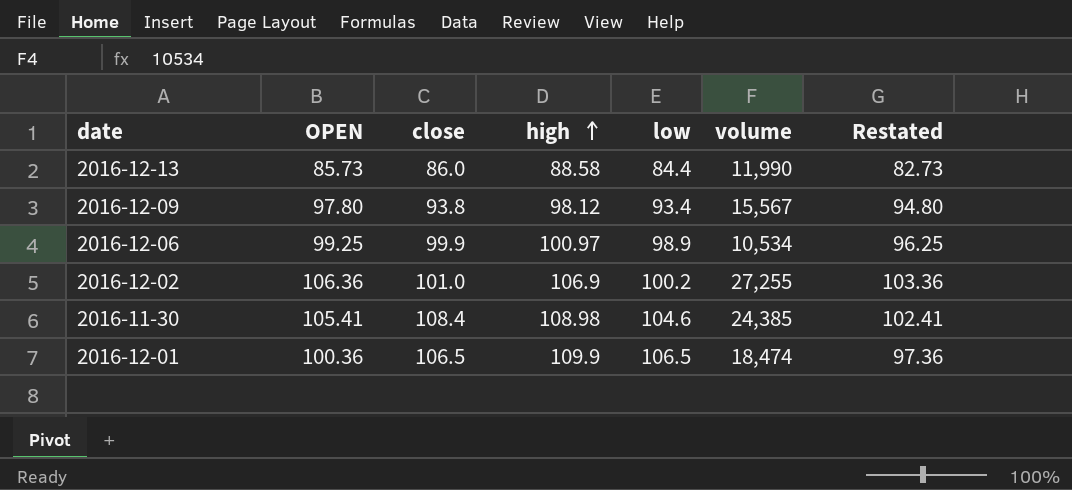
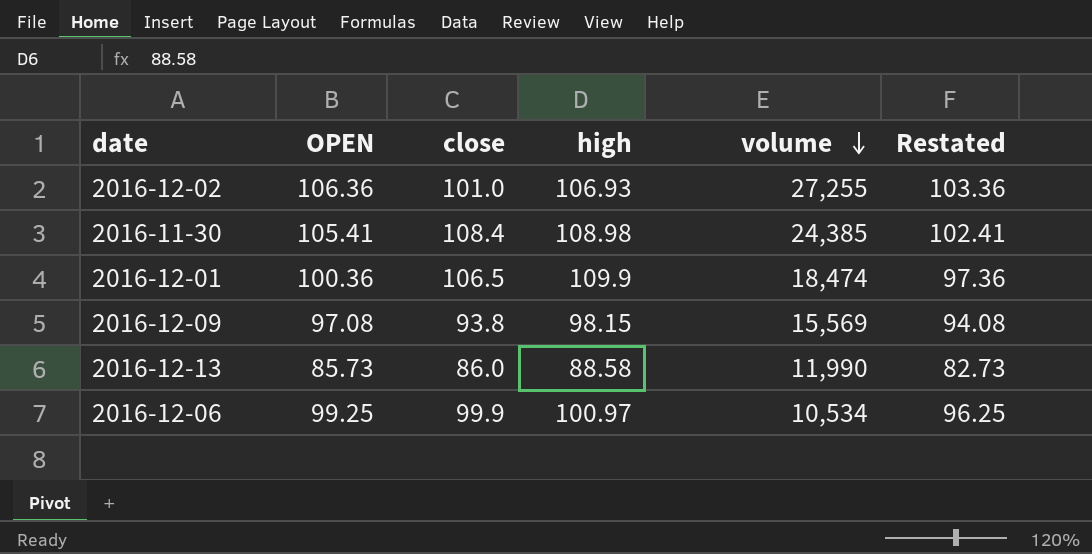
row order: high ascending -> volume descending
column low | position: 5 -> none
2016-12-02 | high: 106.9 -> 106.93
2016-12-09 | OPEN: 97.80 -> 97.08
2016-12-09 | high: 98.12 -> 98.15
2016-12-09 | volume: 15,567 -> 15,569
2016-12-09 | Restated: 94.80 -> 94.08

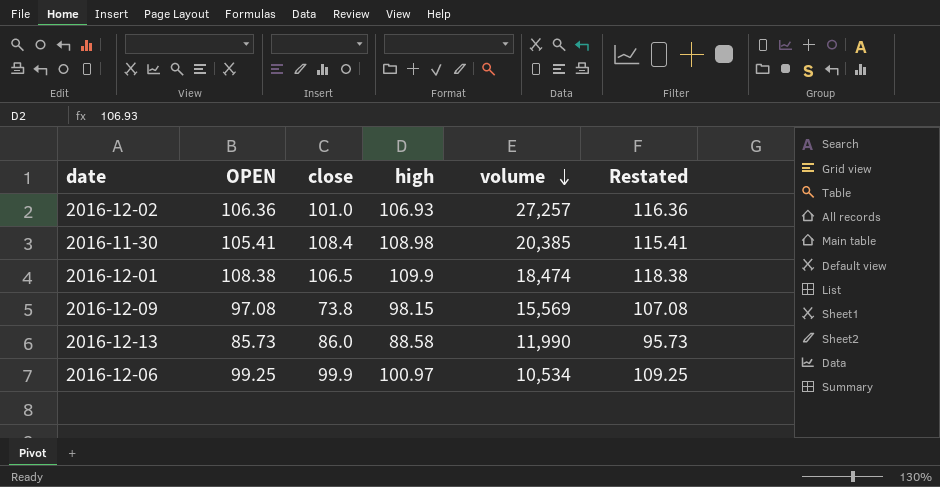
column Restated | formula: [OPEN] - 3 -> [OPEN] + 10
2016-12-02 | volume: 27,255 -> 27,257
2016-11-30 | volume: 24,385 -> 20,385
2016-12-01 | OPEN: 100.36 -> 108.38
2016-12-09 | close: 93.8 -> 73.8

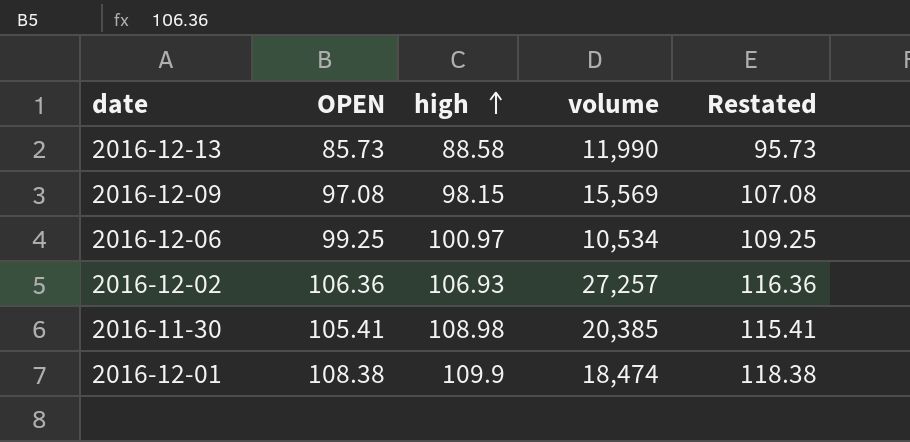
row order: volume descending -> high ascending
column close | position: 3 -> none

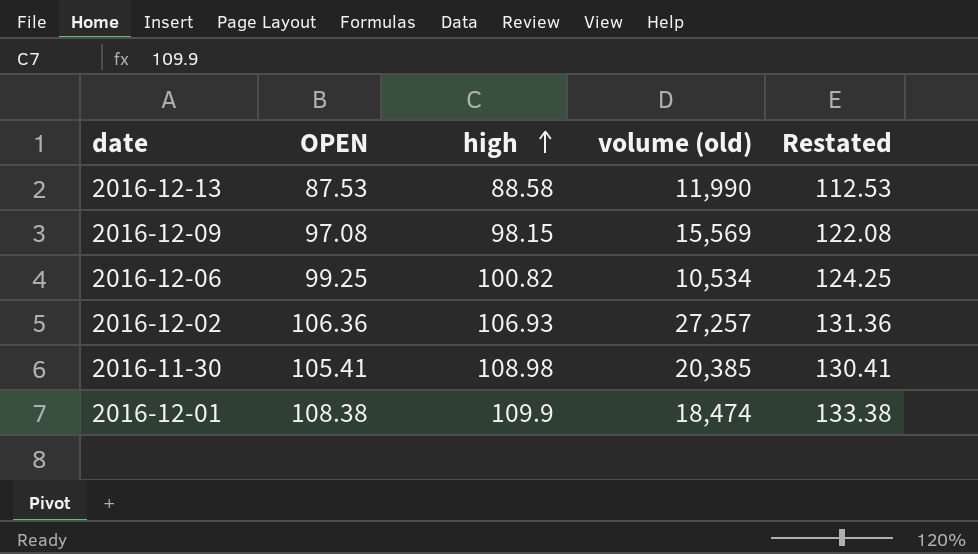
column name: volume -> volume (old)
column Restated | formula: [OPEN] + 10 -> [OPEN] + 25
2016-12-13 | OPEN: 85.73 -> 87.53
2016-12-06 | high: 100.97 -> 100.82

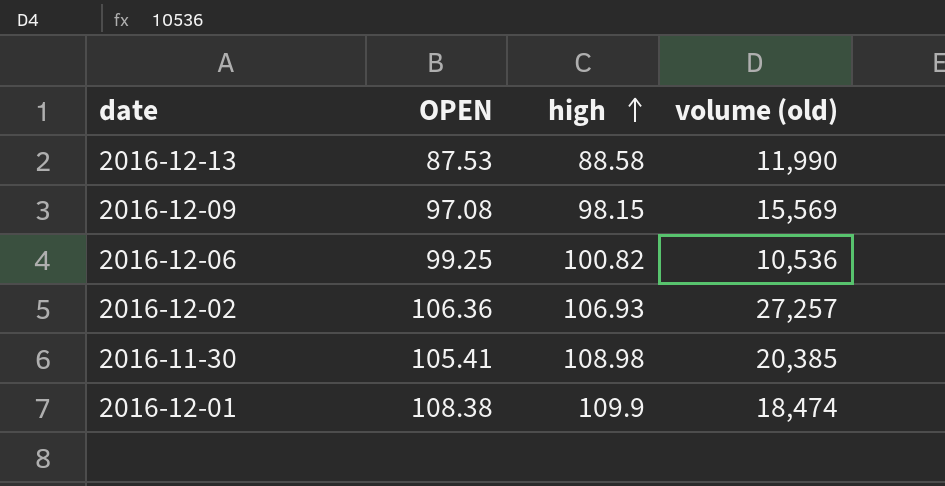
column Restated | formula: [OPEN] + 25 -> none
2016-12-06 | volume (old): 10,534 -> 10,536

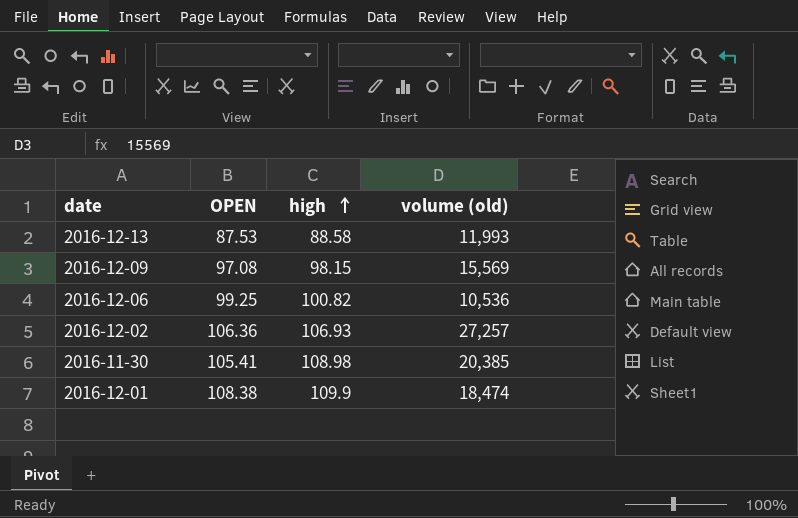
2016-12-13 | volume (old): 11,990 -> 11,993

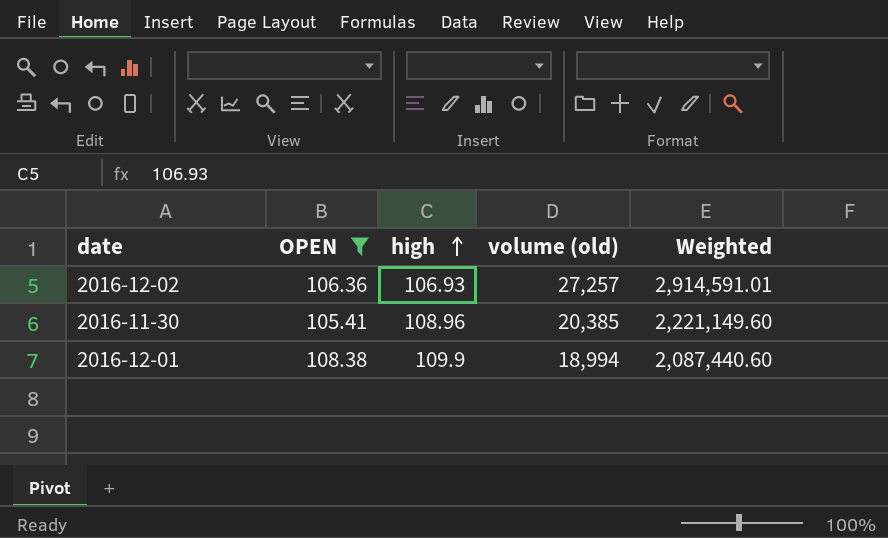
filter: none -> OPEN >= 105.41
column Weighted | formula: none -> [high] * [volume (old)]
2016-11-30 | high: 108.98 -> 108.96
2016-12-01 | volume (old): 18,474 -> 18,994

